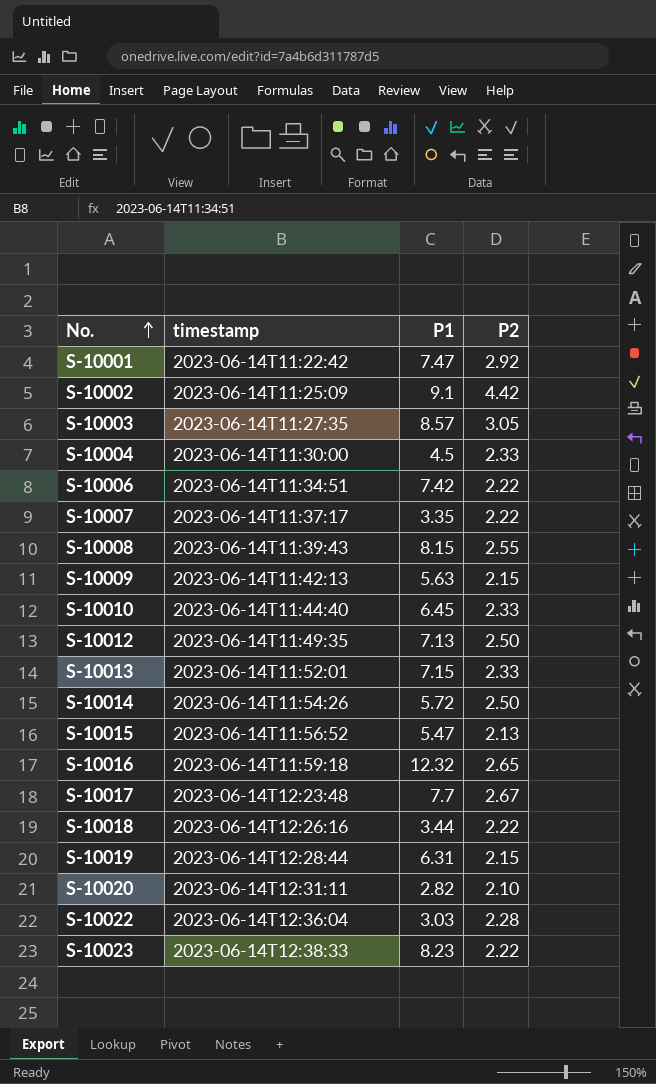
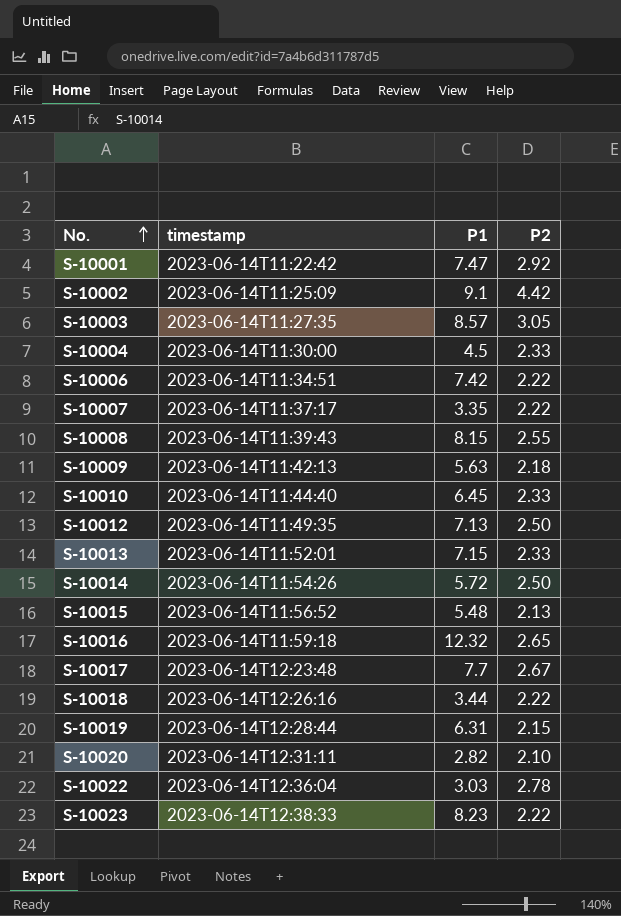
S-10009 | P2: 2.15 -> 2.18
S-10015 | P1: 5.47 -> 5.48
S-10022 | P2: 2.28 -> 2.78

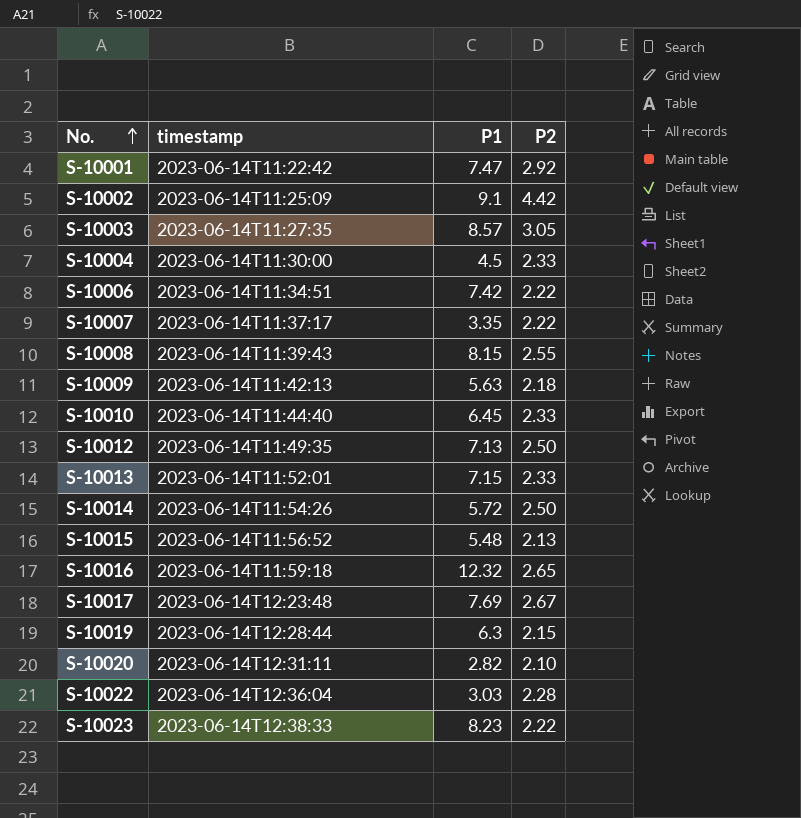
row S-10018: 2023-06-14T12:26:16 | 3.44 | 2.22 -> none
S-10017 | P1: 7.7 -> 7.69
S-10019 | P1: 6.31 -> 6.3
S-10022 | P2: 2.78 -> 2.28

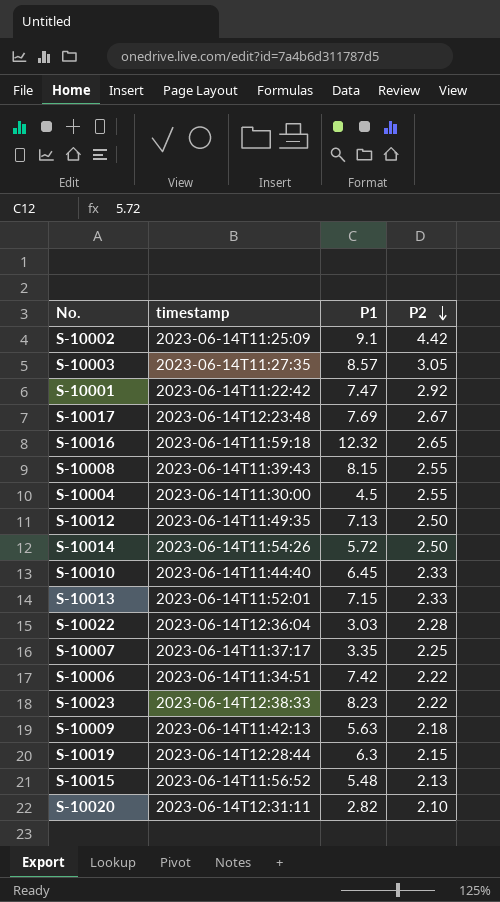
row order: No. ascending -> P2 descending
S-10004 | P2: 2.33 -> 2.55
S-10007 | P2: 2.22 -> 2.25

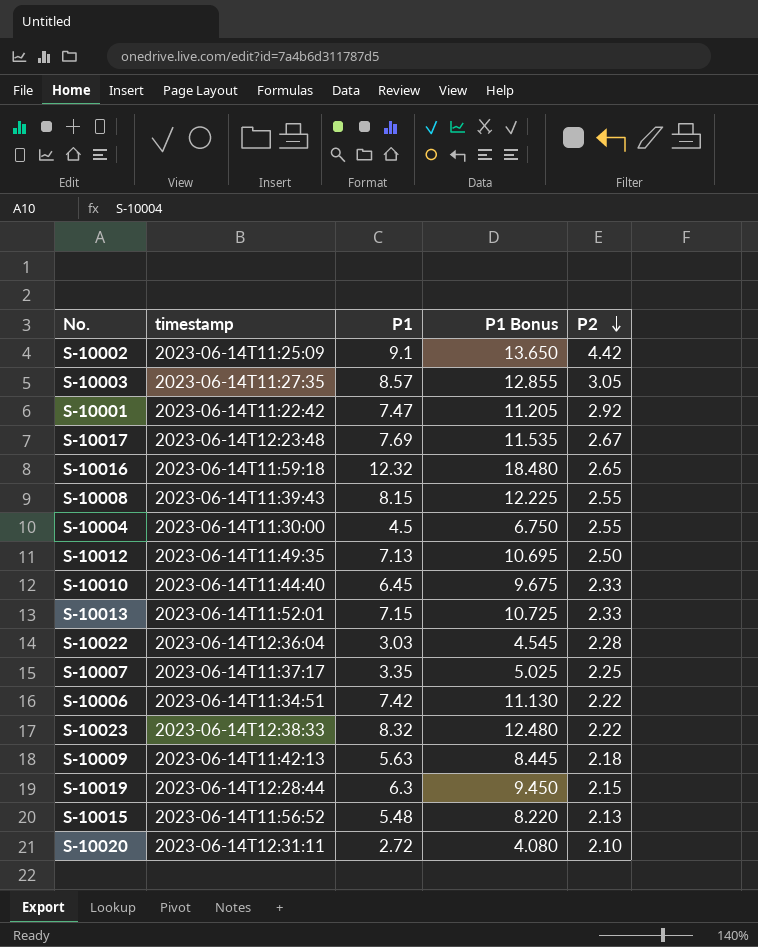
column P1 Bonus | formula: none -> [P1] * 1.5
row S-10014: 2023-06-14T11:54:26 | 5.72 | 2.50 -> none
S-10023 | P1: 8.23 -> 8.32
S-10020 | P1: 2.82 -> 2.72

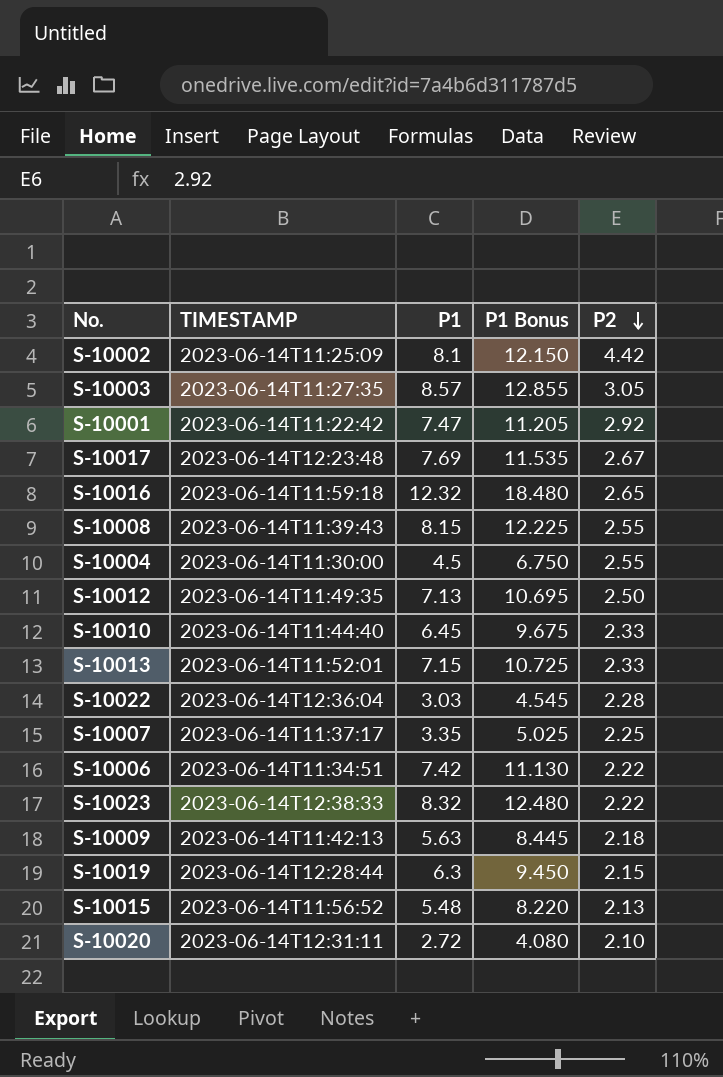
column name: timestamp -> TIMESTAMP
S-10002 | P1: 9.1 -> 8.1
S-10002 | P1 Bonus: 13.650 -> 12.150

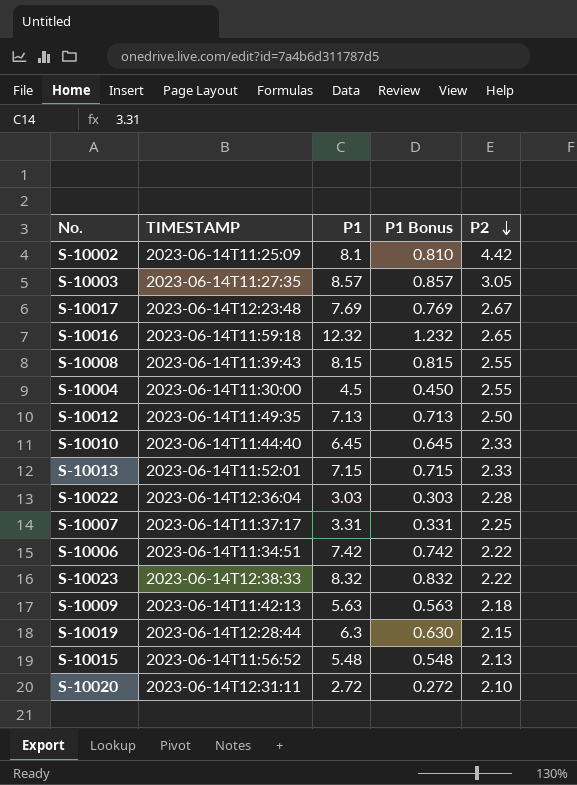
column P1 Bonus | formula: [P1] * 1.5 -> [P1] * 0.1
row S-10001: 2023-06-14T11:22:42 | 7.47 | 11.205 | 2.92 -> none
S-10007 | P1: 3.35 -> 3.31

